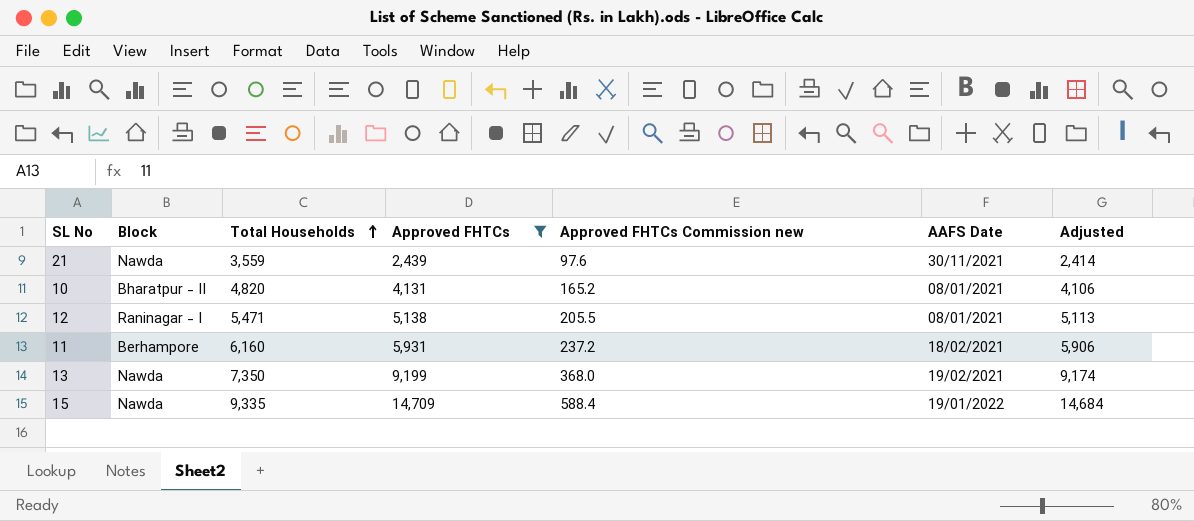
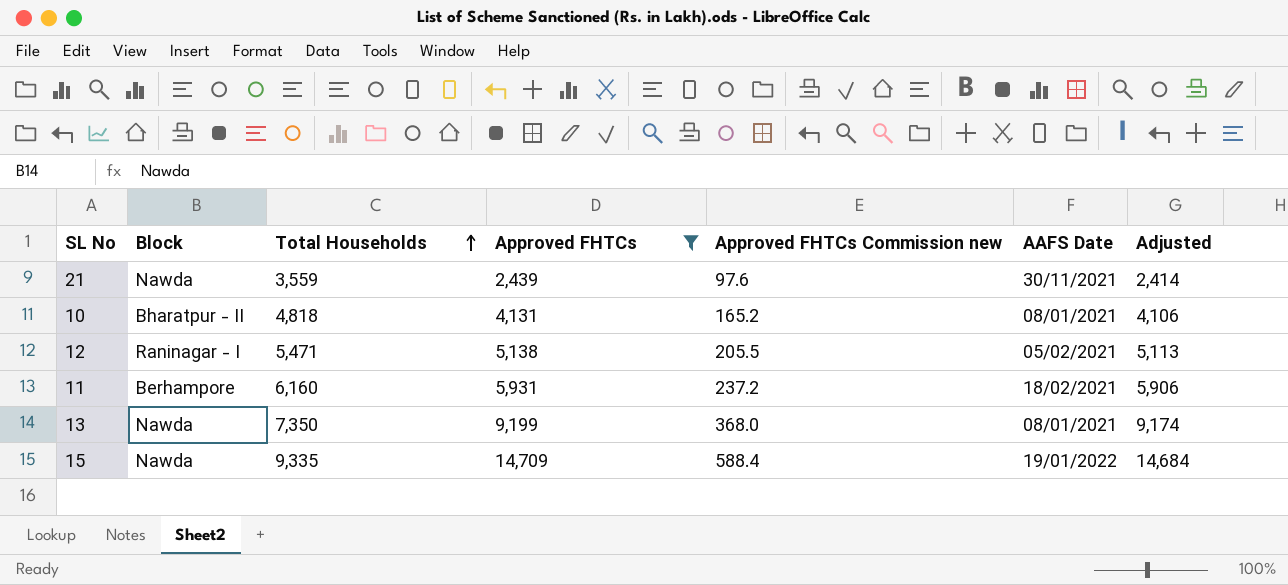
10 | Total Households: 4,820 -> 4,818
12 | AAFS Date: 08/01/2021 -> 05/02/2021
13 | AAFS Date: 19/02/2021 -> 08/01/2021

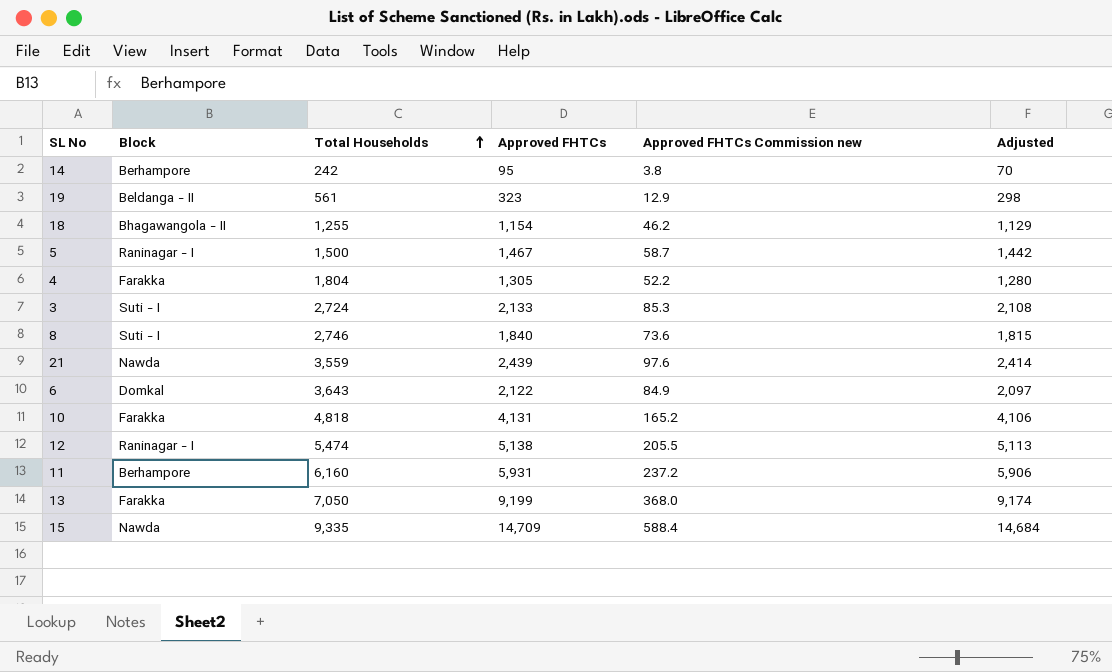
filter: Approved FHTCs >= 2,439 -> none
column AAFS Date | position: 6 -> none
10 | Block: Bharatpur - II -> Farakka
12 | Total Households: 5,471 -> 5,474
13 | Block: Nawda -> Farakka
13 | Total Households: 7,350 -> 7,050

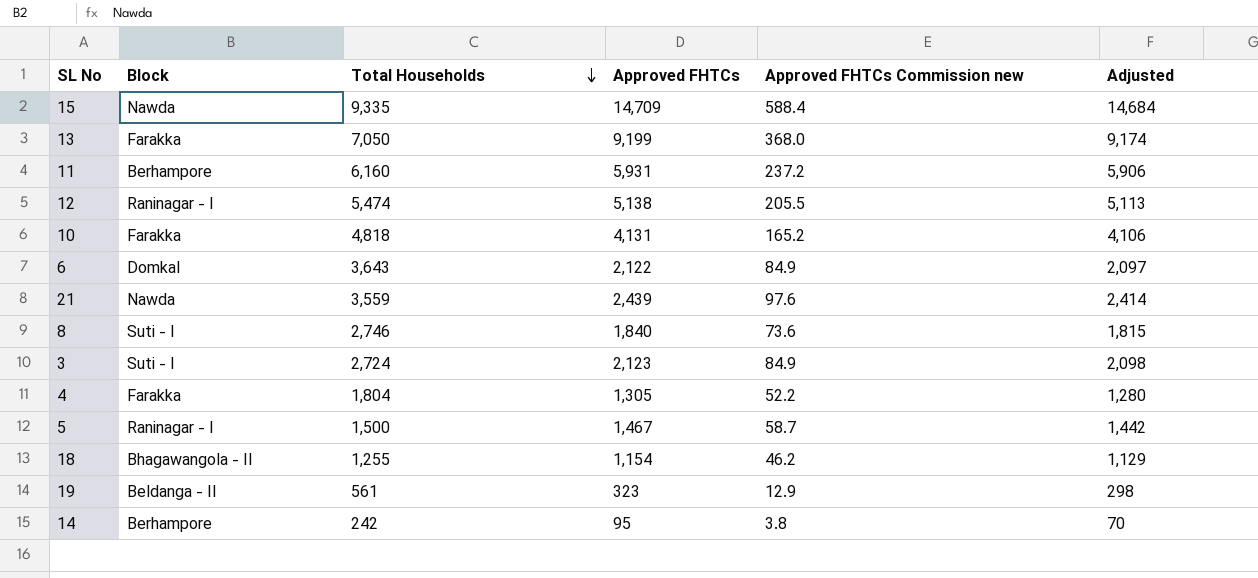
row order: Total Households ascending -> Total Households descending
3 | Approved FHTCs: 2,133 -> 2,123
3 | Approved FHTCs Commission new: 85.3 -> 84.9
3 | Adjusted: 2,108 -> 2,098

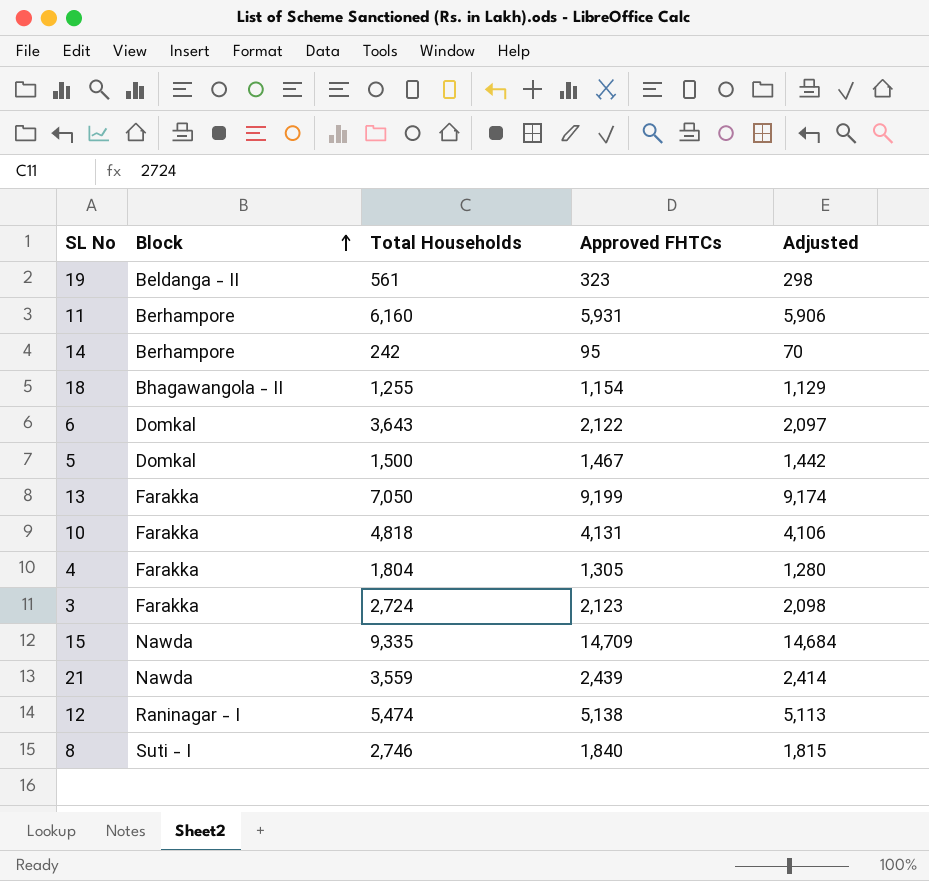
row order: Total Households descending -> Block ascending
column Approved FHTCs Commission new | formula: [Approved FHTCs] * 0.04 -> none
5 | Block: Raninagar - I -> Domkal
3 | Block: Suti - I -> Farakka

